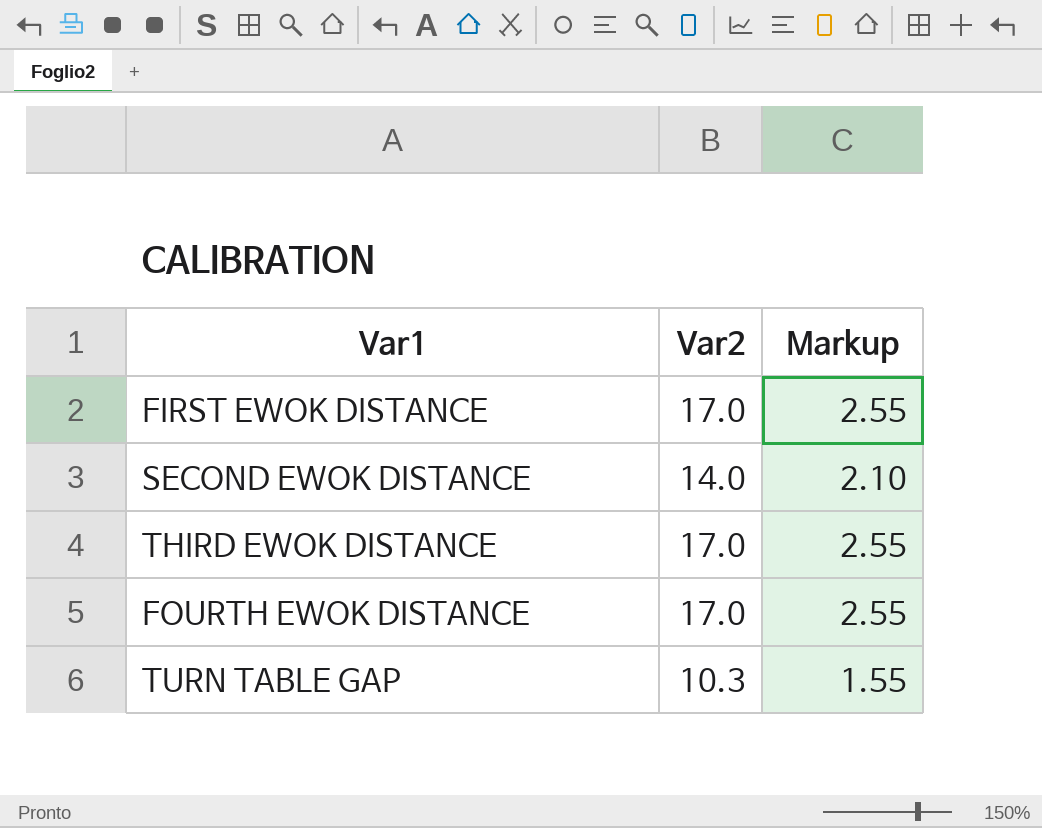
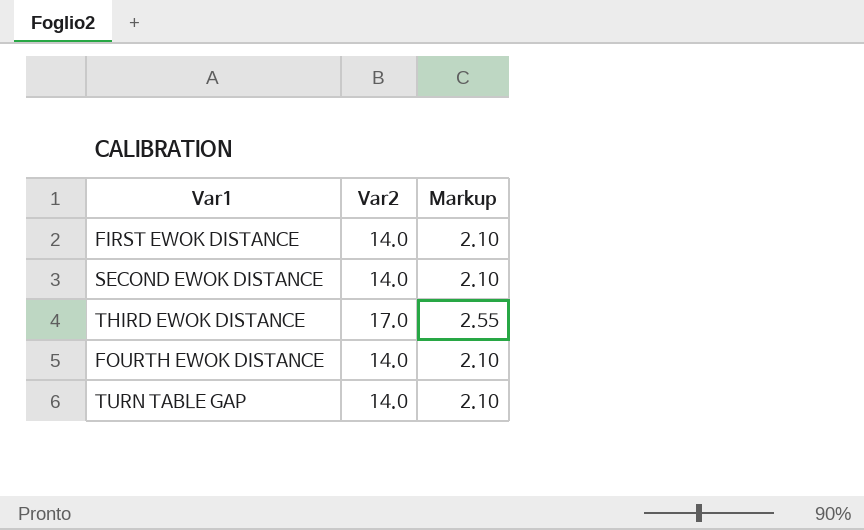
FIRST EWOK DISTANCE | Var2: 17.0 -> 14.0
FIRST EWOK DISTANCE | Markup: 2.55 -> 2.10
FOURTH EWOK DISTANCE | Var2: 17.0 -> 14.0
FOURTH EWOK DISTANCE | Markup: 2.55 -> 2.10
TURN TABLE GAP | Var2: 10.3 -> 14.0
TURN TABLE GAP | Markup: 1.55 -> 2.10

